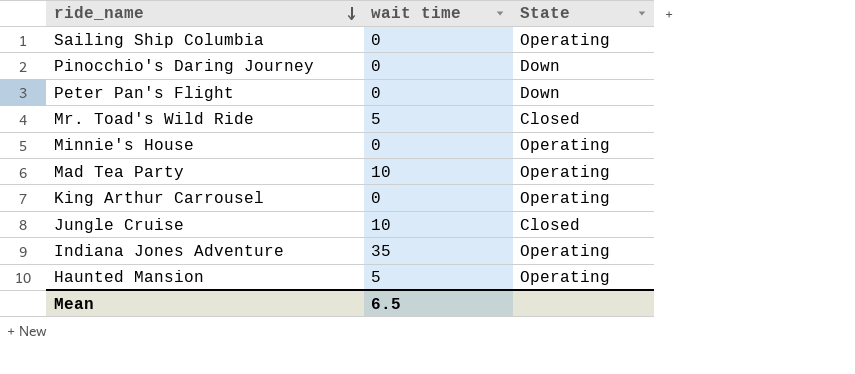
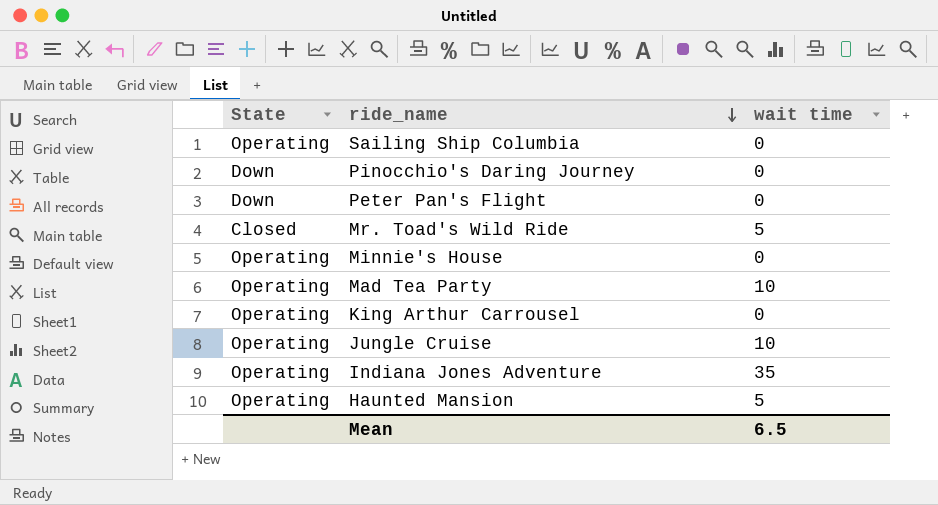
column State | position: 3 -> 1
Jungle Cruise | State: Closed -> Operating

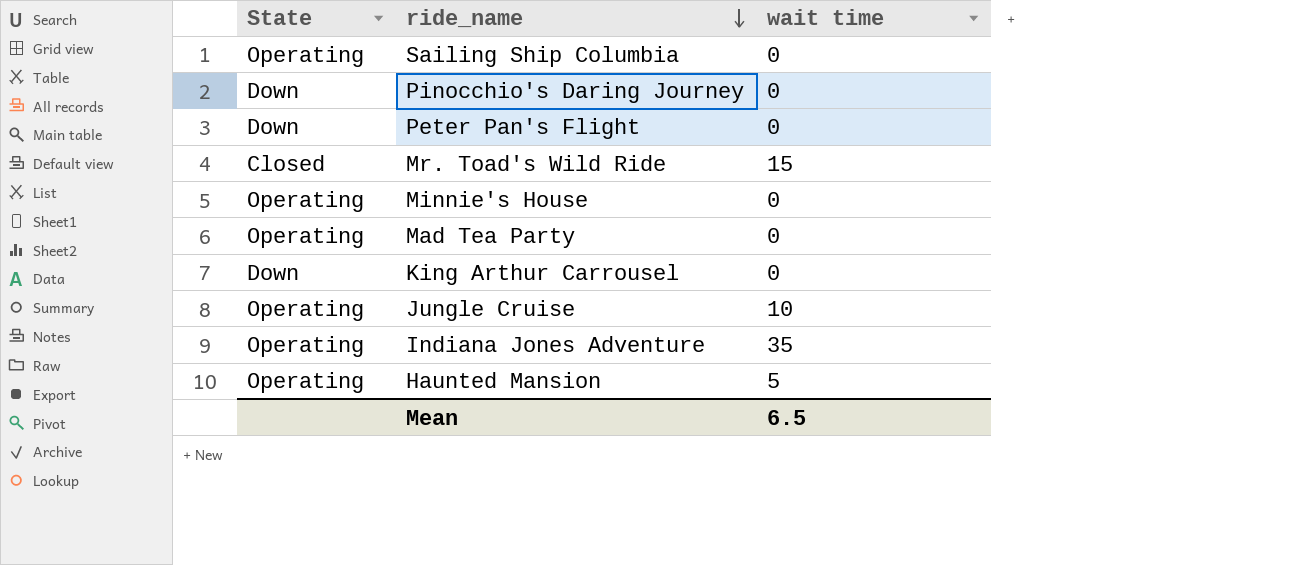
Mr. Toad's Wild Ride | wait time: 5 -> 15
Mad Tea Party | wait time: 10 -> 0
King Arthur Carrousel | State: Operating -> Down

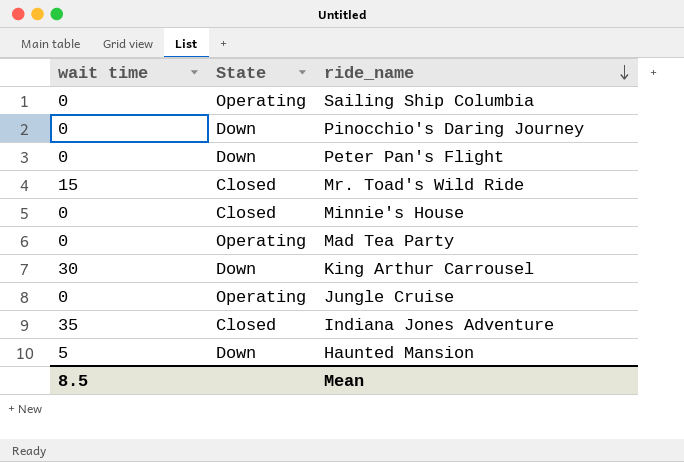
column wait time | position: 3 -> 1
Minnie's House | State: Operating -> Closed
King Arthur Carrousel | wait time: 0 -> 30
Jungle Cruise | wait time: 10 -> 0
Indiana Jones Adventure | State: Operating -> Closed
Haunted Mansion | State: Operating -> Down
Mean | wait time: 6.5 -> 8.5

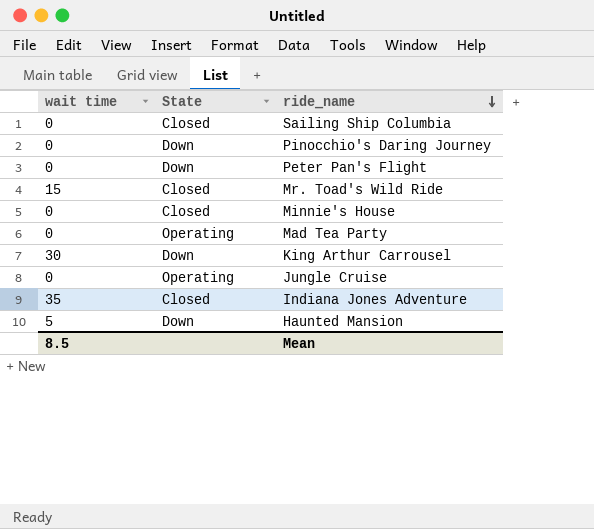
Sailing Ship Columbia | State: Operating -> Closed

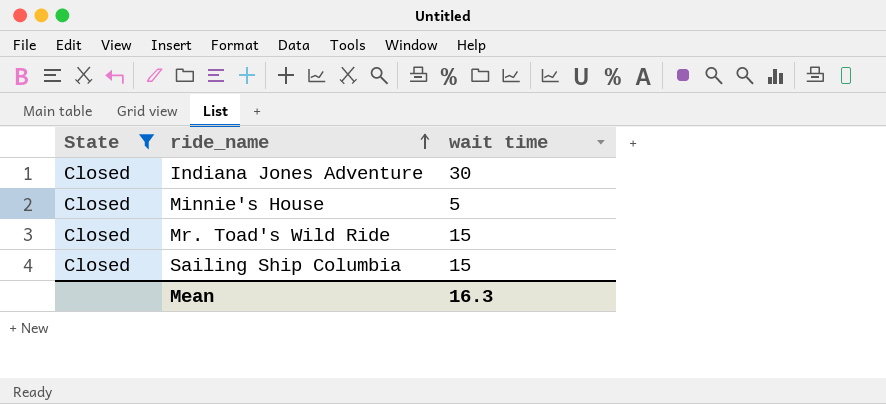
filter: none -> State = Closed
row order: ride_name descending -> ride_name ascending
column wait time | position: 1 -> 3
Indiana Jones Adventure | wait time: 35 -> 30
Minnie's House | wait time: 0 -> 5
Sailing Ship Columbia | wait time: 0 -> 15
Mean | wait time: 8.5 -> 16.3

